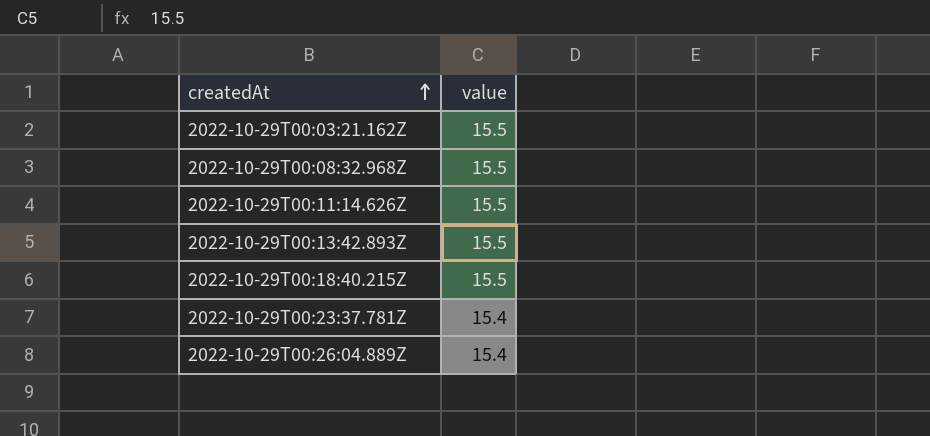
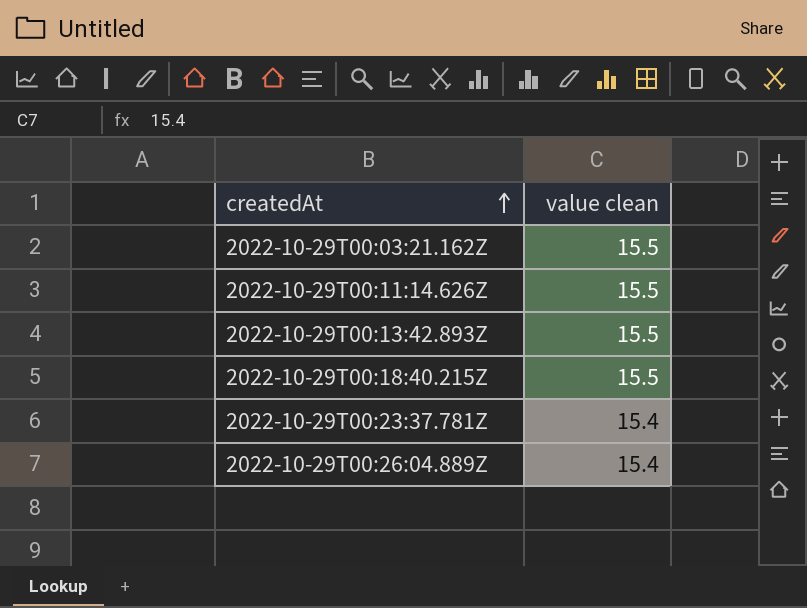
column name: value -> value clean
row 2022-10-29T00:08:32.968Z: 15.5 -> none

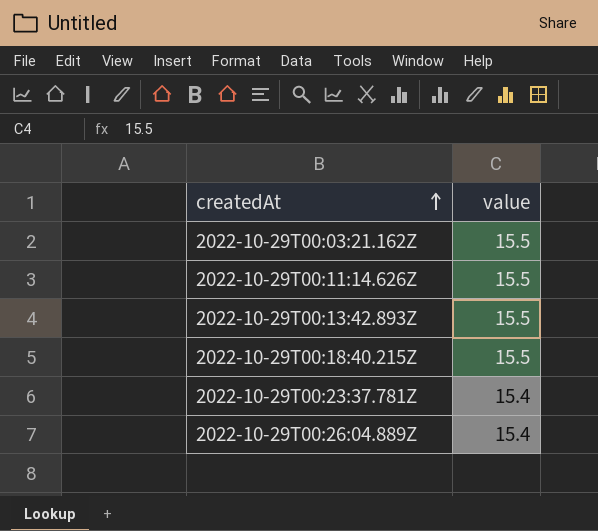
column name: value clean -> value

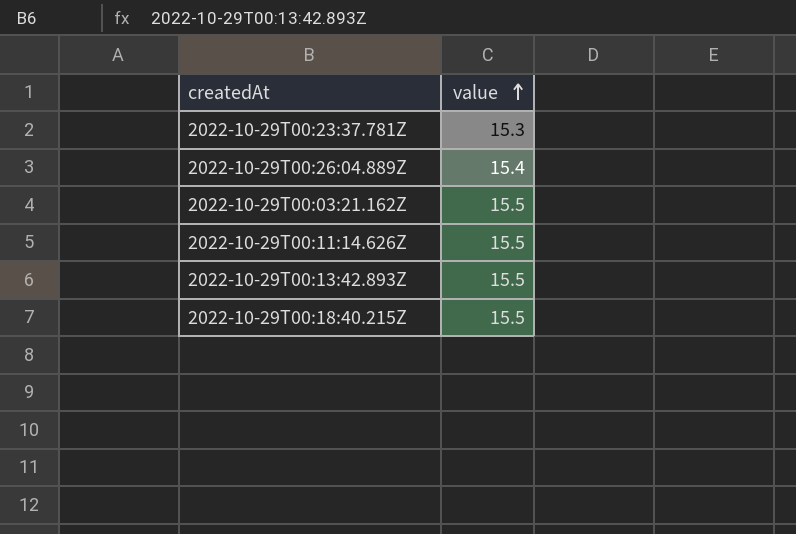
row order: createdAt ascending -> value ascending
2022-10-29T00:23:37.781Z | value: 15.4 -> 15.3

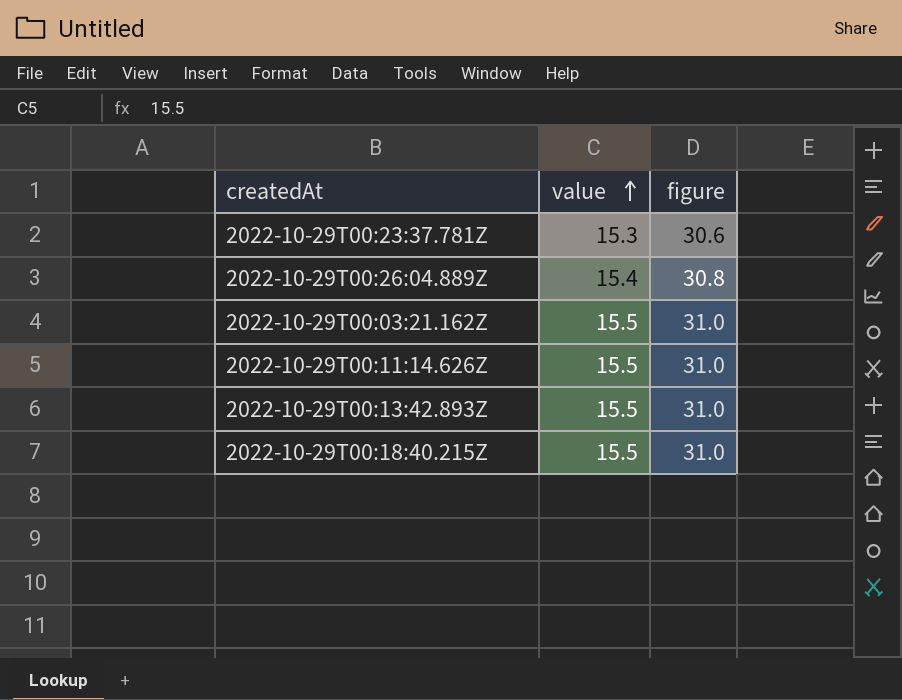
column figure | formula: none -> [value] * 2

